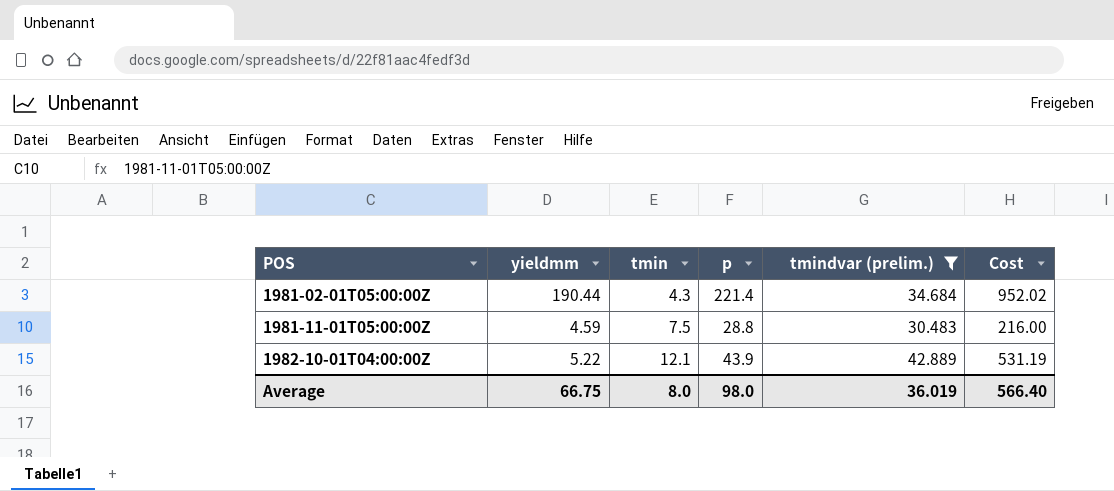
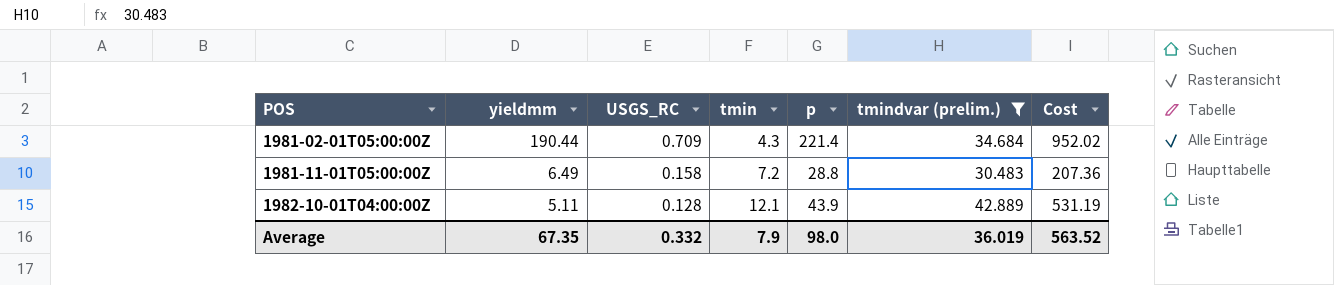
column USGS_RC | position: none -> 3
1981-11-01T05:00:00Z | yieldmm: 4.59 -> 6.49
1981-11-01T05:00:00Z | tmin: 7.5 -> 7.2
1981-11-01T05:00:00Z | Cost: 216.00 -> 207.36
1982-10-01T04:00:00Z | yieldmm: 5.22 -> 5.11
Average | yieldmm: 66.75 -> 67.35
Average | tmin: 8.0 -> 7.9
Average | Cost: 566.40 -> 563.52

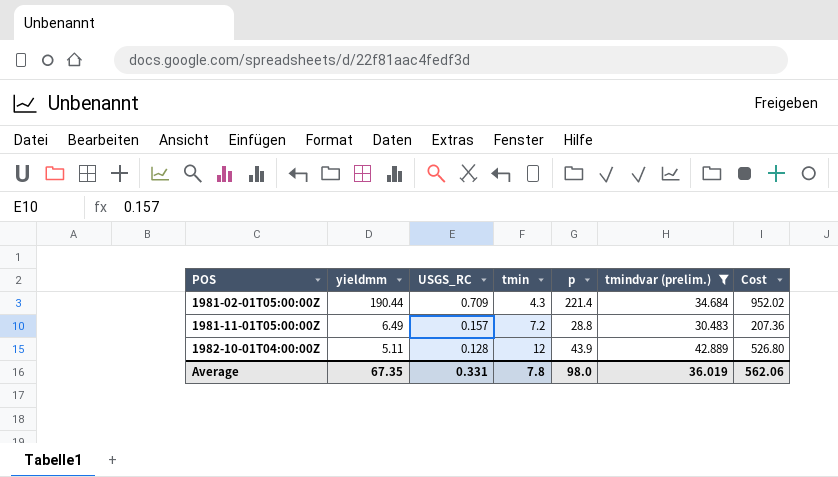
1981-11-01T05:00:00Z | USGS_RC: 0.158 -> 0.157
1982-10-01T04:00:00Z | tmin: 12.1 -> 12
1982-10-01T04:00:00Z | Cost: 531.19 -> 526.80
Average | USGS_RC: 0.332 -> 0.331
Average | tmin: 7.9 -> 7.8
Average | Cost: 563.52 -> 562.06

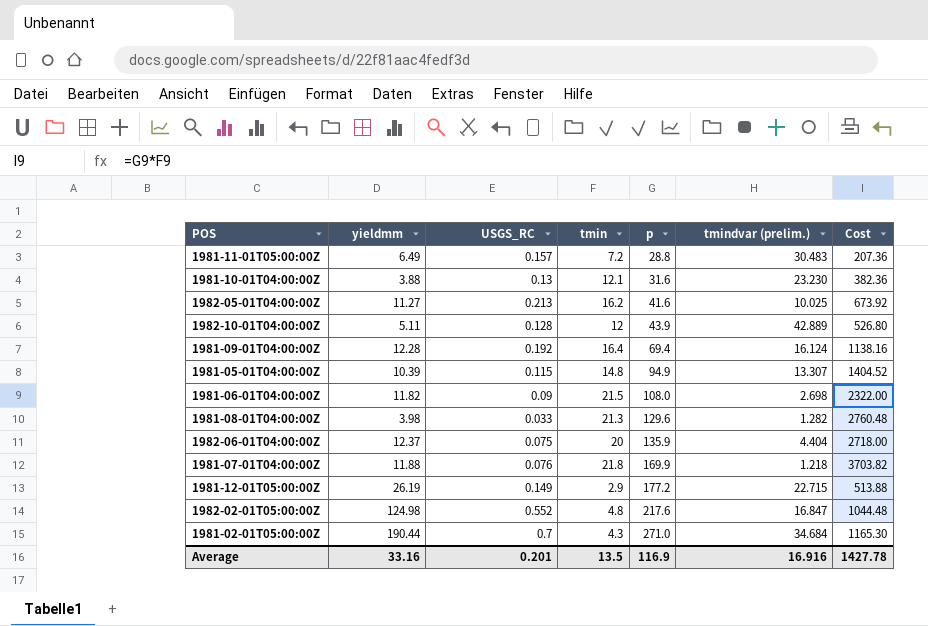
filter: tmindvar (prelim.) >= 30.483 -> none
row order: POS ascending -> p ascending
1981-02-01T05:00:00Z | USGS_RC: 0.709 -> 0.7
1981-02-01T05:00:00Z | p: 221.4 -> 271.0
1981-02-01T05:00:00Z | Cost: 952.02 -> 1165.30
Average | yieldmm: 67.35 -> 33.16
Average | USGS_RC: 0.331 -> 0.201
Average | tmin: 7.8 -> 13.5
Average | p: 98.0 -> 116.9
Average | tmindvar (prelim.): 36.019 -> 16.916
Average | Cost: 562.06 -> 1427.78

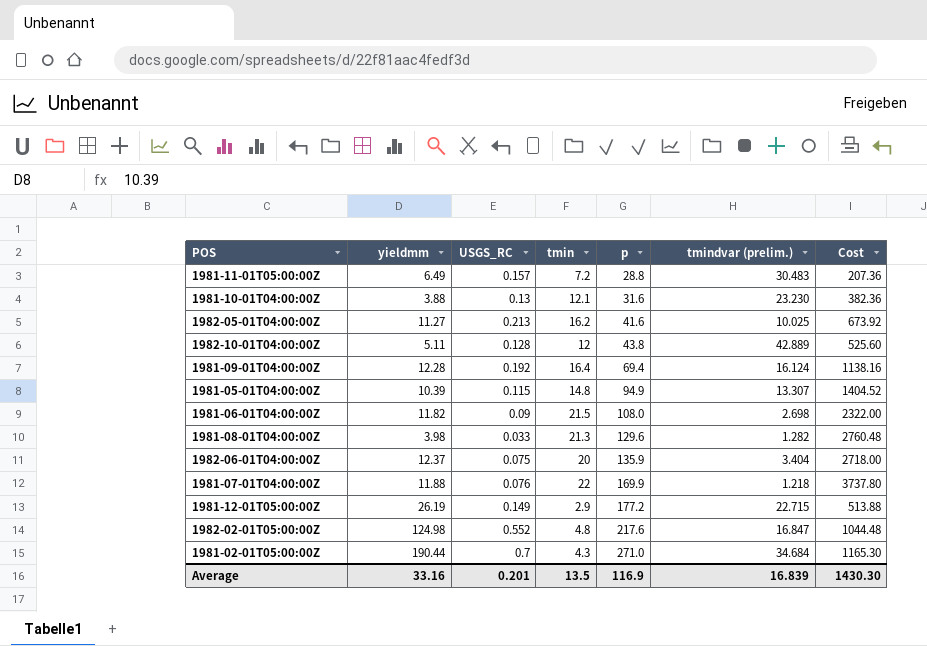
1982-10-01T04:00:00Z | p: 43.9 -> 43.8
1982-10-01T04:00:00Z | Cost: 526.80 -> 525.60
1982-06-01T04:00:00Z | tmindvar (prelim.): 4.404 -> 3.404
1981-07-01T04:00:00Z | tmin: 21.8 -> 22
1981-07-01T04:00:00Z | Cost: 3703.82 -> 3737.80
Average | tmindvar (prelim.): 16.916 -> 16.839
Average | Cost: 1427.78 -> 1430.30

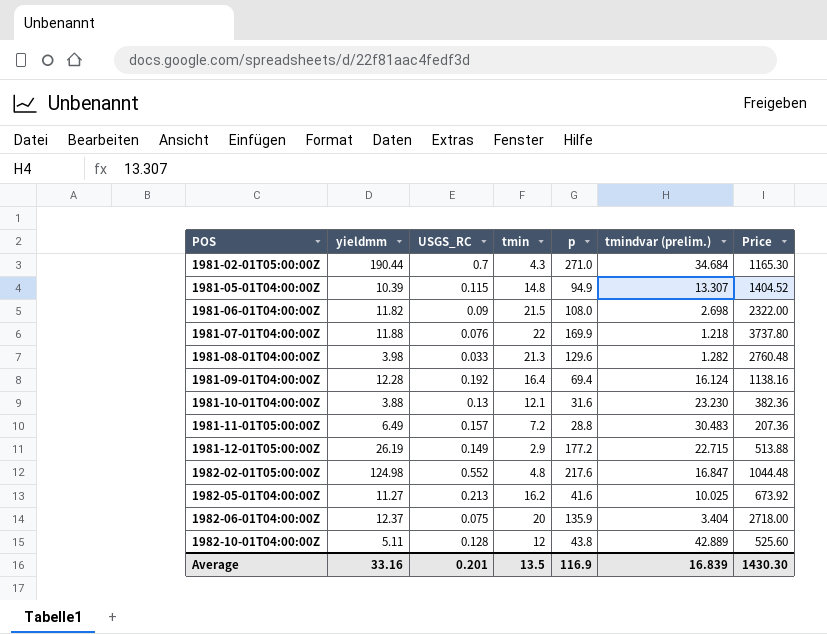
row order: p ascending -> POS ascending
column name: Cost -> Price

